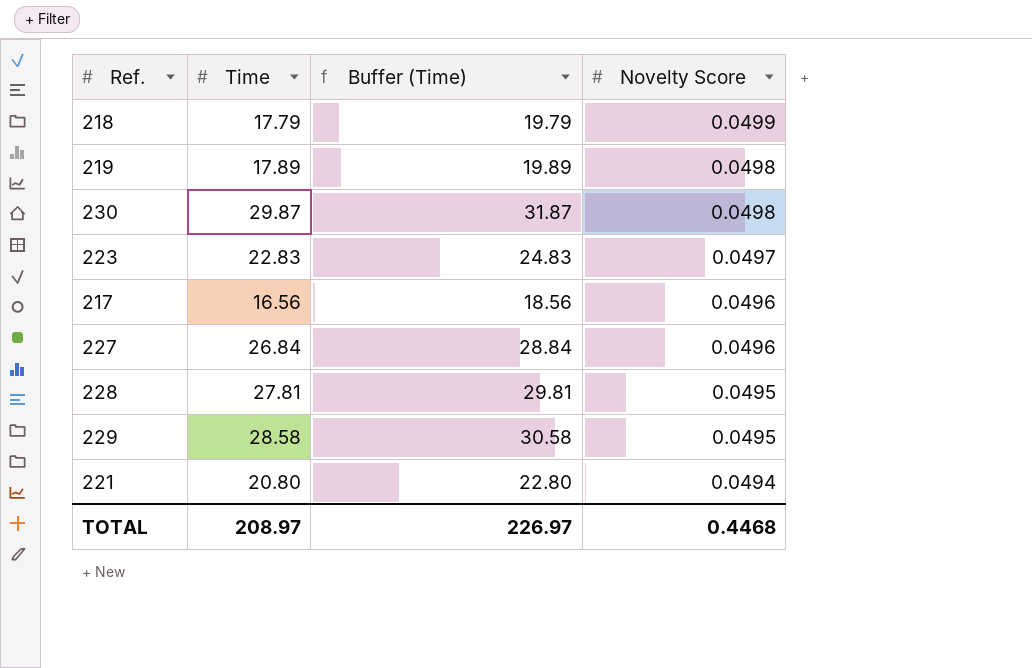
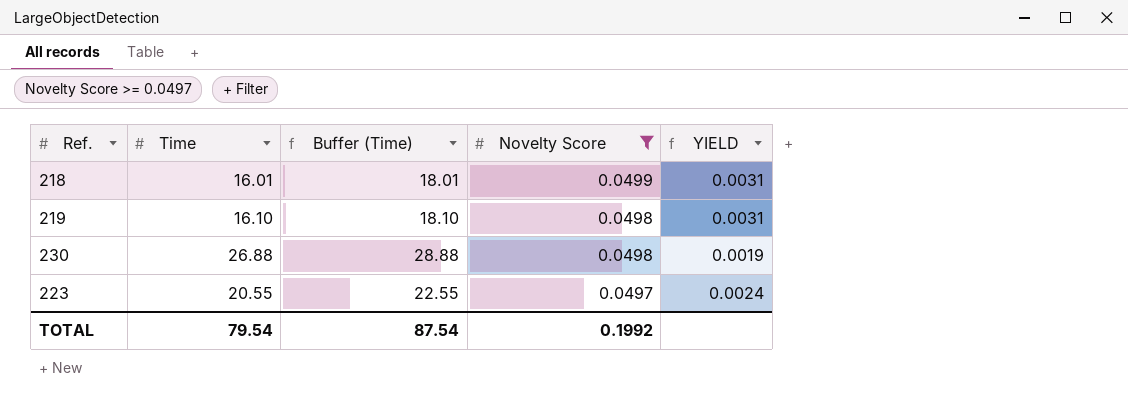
filter: none -> Novelty Score >= 0.0497
column YIELD | formula: none -> [Novelty Score] / [Time]
218 | Time: 17.79 -> 16.01
218 | Buffer (Time): 19.79 -> 18.01
219 | Time: 17.89 -> 16.10
219 | Buffer (Time): 19.89 -> 18.10
230 | Time: 29.87 -> 26.88
230 | Buffer (Time): 31.87 -> 28.88
223 | Time: 22.83 -> 20.55
223 | Buffer (Time): 24.83 -> 22.55
TOTAL | Time: 208.97 -> 79.54
TOTAL | Buffer (Time): 226.97 -> 87.54
TOTAL | Novelty Score: 0.4468 -> 0.1992

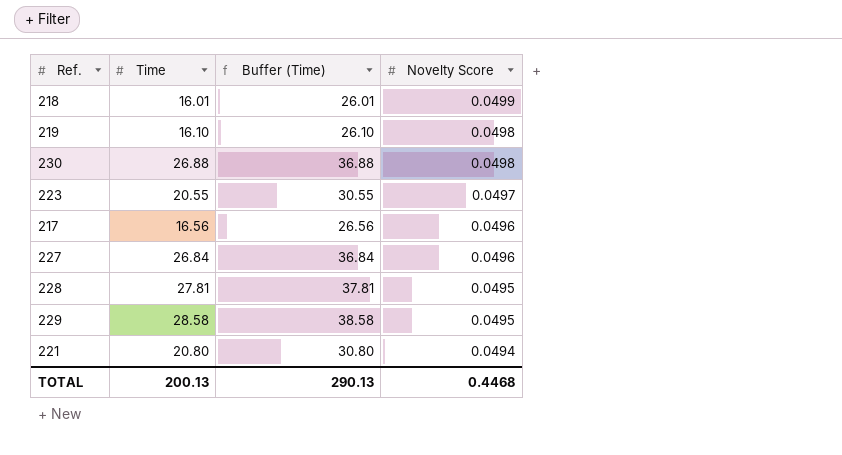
filter: Novelty Score >= 0.0497 -> none
column YIELD | formula: [Novelty Score] / [Time] -> none
column Buffer (Time) | formula: [Time] + 2 -> [Time] + 10
TOTAL | Time: 79.54 -> 200.13
TOTAL | Buffer (Time): 87.54 -> 290.13
TOTAL | Novelty Score: 0.1992 -> 0.4468

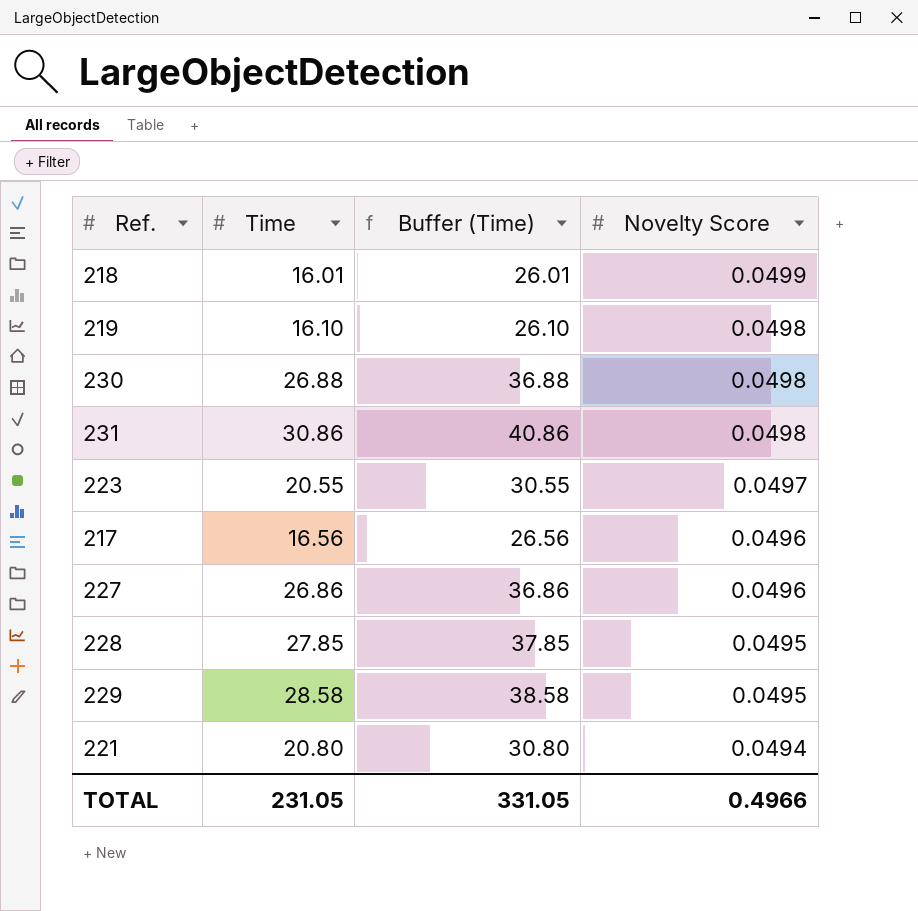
row 231: none -> 30.86 | 40.86 | 0.0498
227 | Time: 26.84 -> 26.86
227 | Buffer (Time): 36.84 -> 36.86
228 | Time: 27.81 -> 27.85
228 | Buffer (Time): 37.81 -> 37.85
TOTAL | Time: 200.13 -> 231.05
TOTAL | Buffer (Time): 290.13 -> 331.05
TOTAL | Novelty Score: 0.4468 -> 0.4966

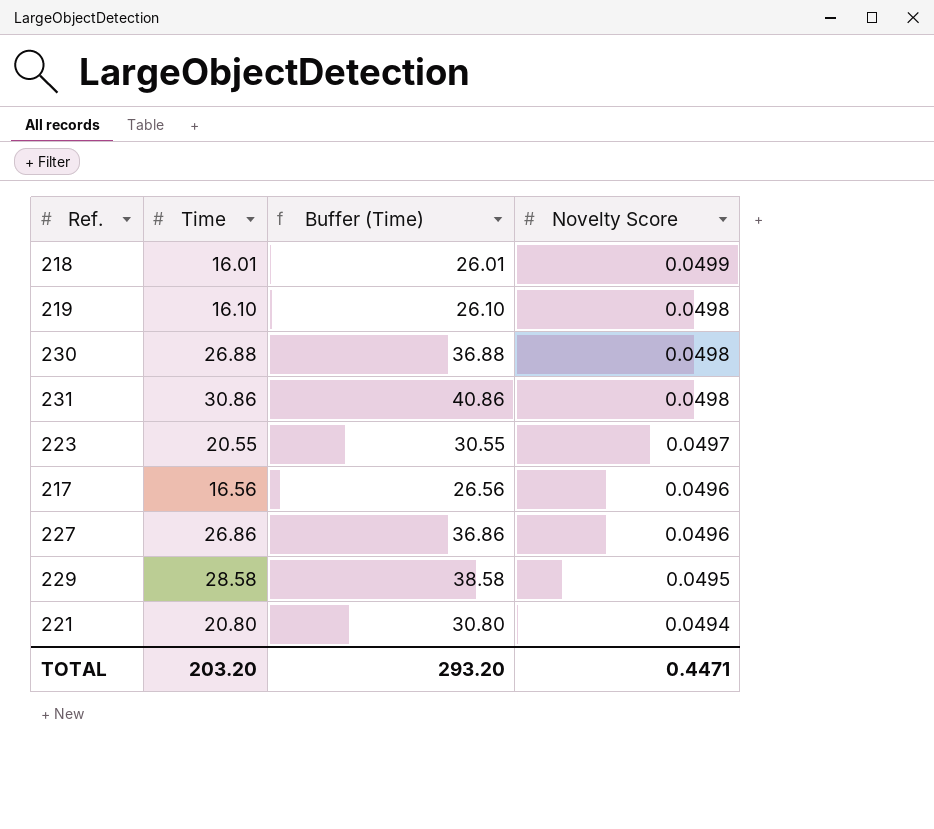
row 228: 27.85 | 37.85 | 0.0495 -> none
TOTAL | Time: 231.05 -> 203.20
TOTAL | Buffer (Time): 331.05 -> 293.20
TOTAL | Novelty Score: 0.4966 -> 0.4471

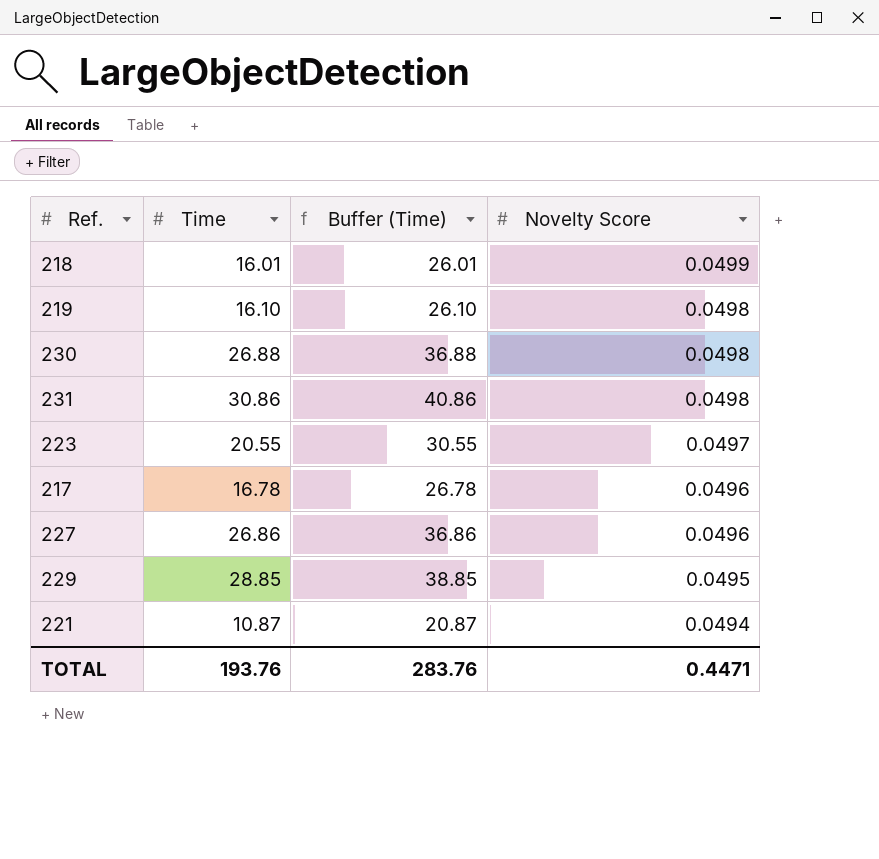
217 | Time: 16.56 -> 16.78
217 | Buffer (Time): 26.56 -> 26.78
229 | Time: 28.58 -> 28.85
229 | Buffer (Time): 38.58 -> 38.85
221 | Time: 20.80 -> 10.87
221 | Buffer (Time): 30.80 -> 20.87
TOTAL | Time: 203.20 -> 193.76
TOTAL | Buffer (Time): 293.20 -> 283.76

